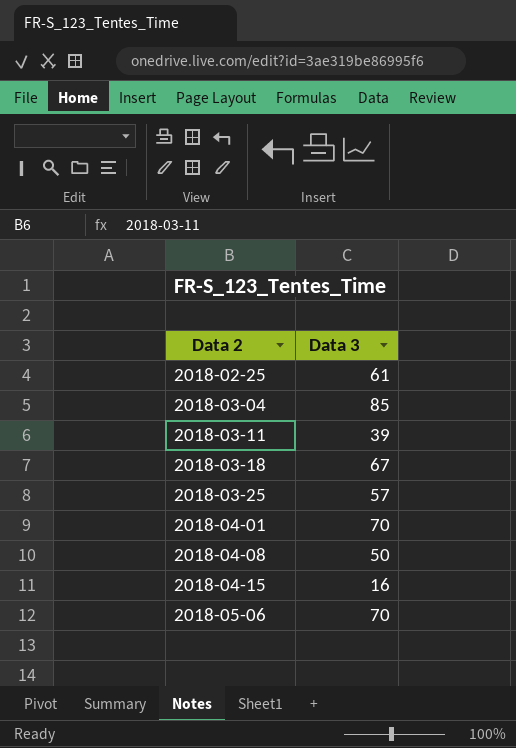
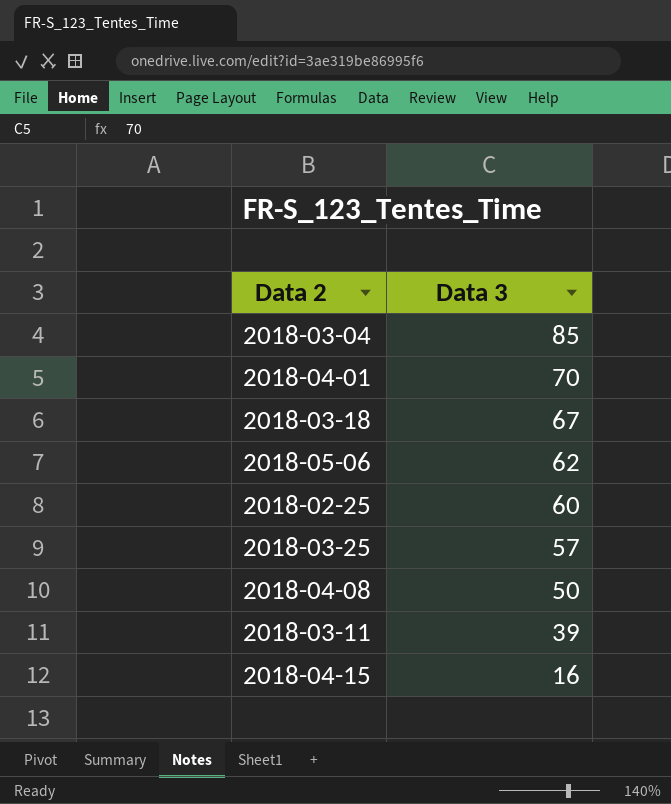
row order: Data 2 ascending -> Data 3 descending
2018-05-06 | Data 3: 70 -> 62
2018-02-25 | Data 3: 61 -> 60

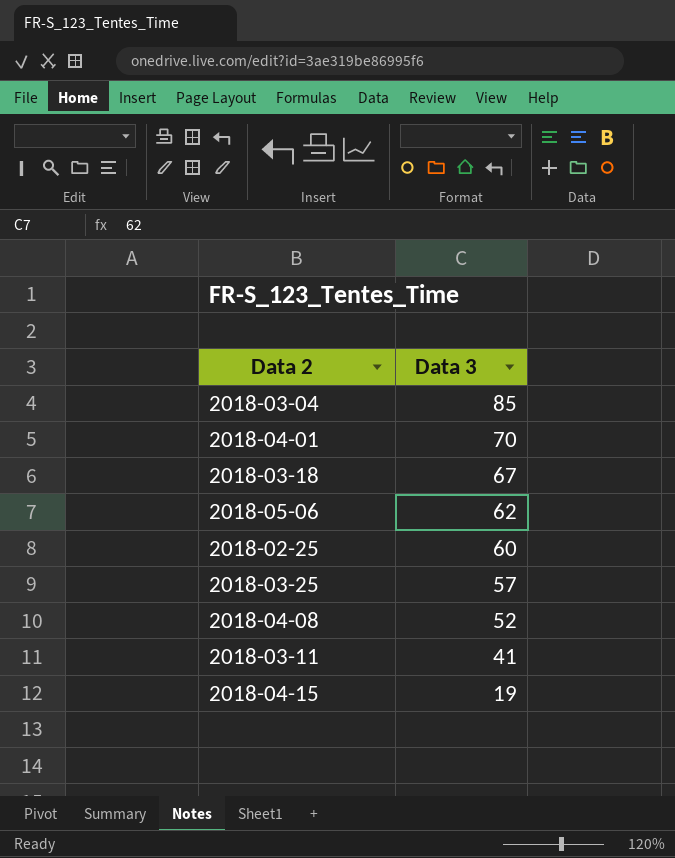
2018-04-08 | Data 3: 50 -> 52
2018-03-11 | Data 3: 39 -> 41
2018-04-15 | Data 3: 16 -> 19

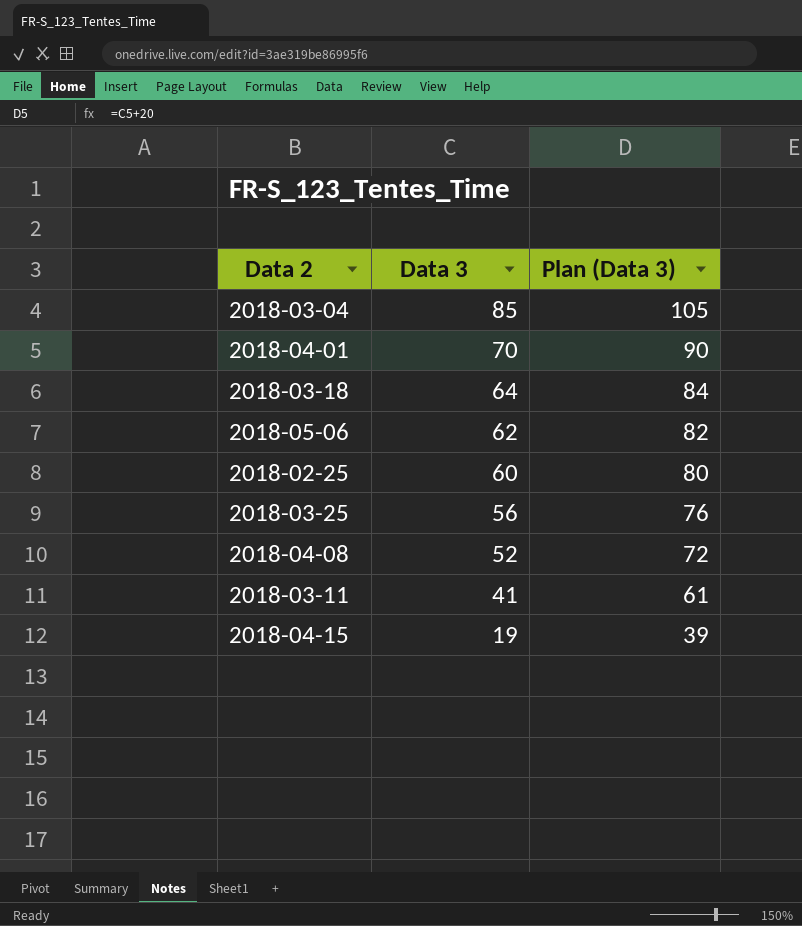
column Plan (Data 3) | formula: none -> [Data 3] + 20
2018-03-18 | Data 3: 67 -> 64
2018-03-25 | Data 3: 57 -> 56

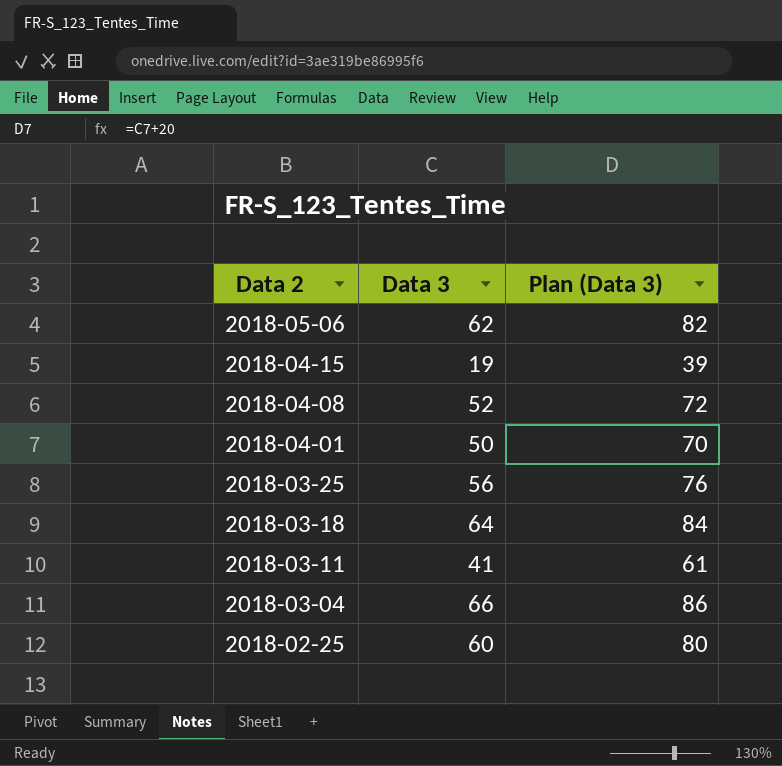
row order: Data 3 descending -> Data 2 descending
2018-04-01 | Data 3: 70 -> 50
2018-04-01 | Plan (Data 3): 90 -> 70
2018-03-04 | Data 3: 85 -> 66
2018-03-04 | Plan (Data 3): 105 -> 86

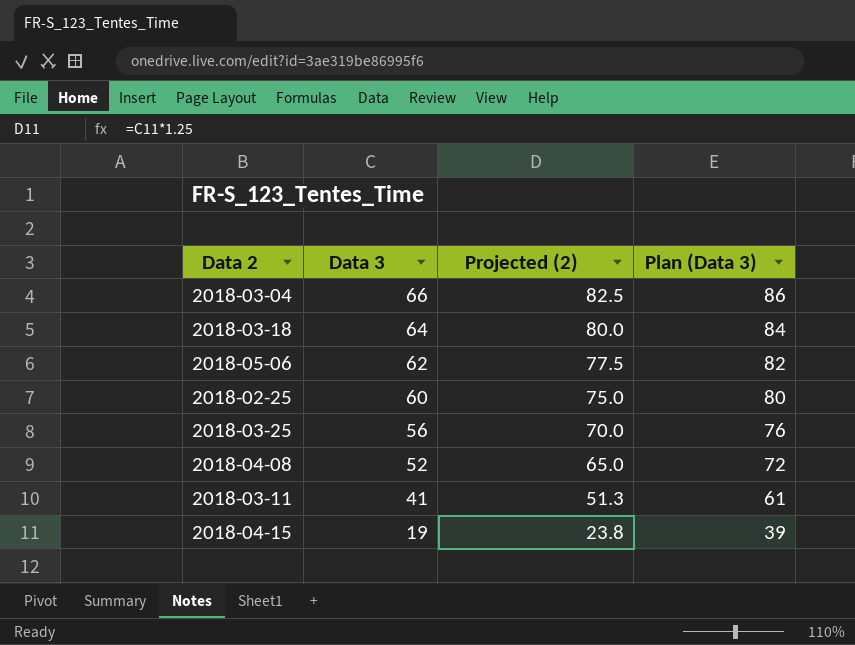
row order: Data 2 descending -> Data 3 descending
column Projected (2) | formula: none -> [Data 3] * 1.25
row 2018-04-01: 50 | 70 -> none

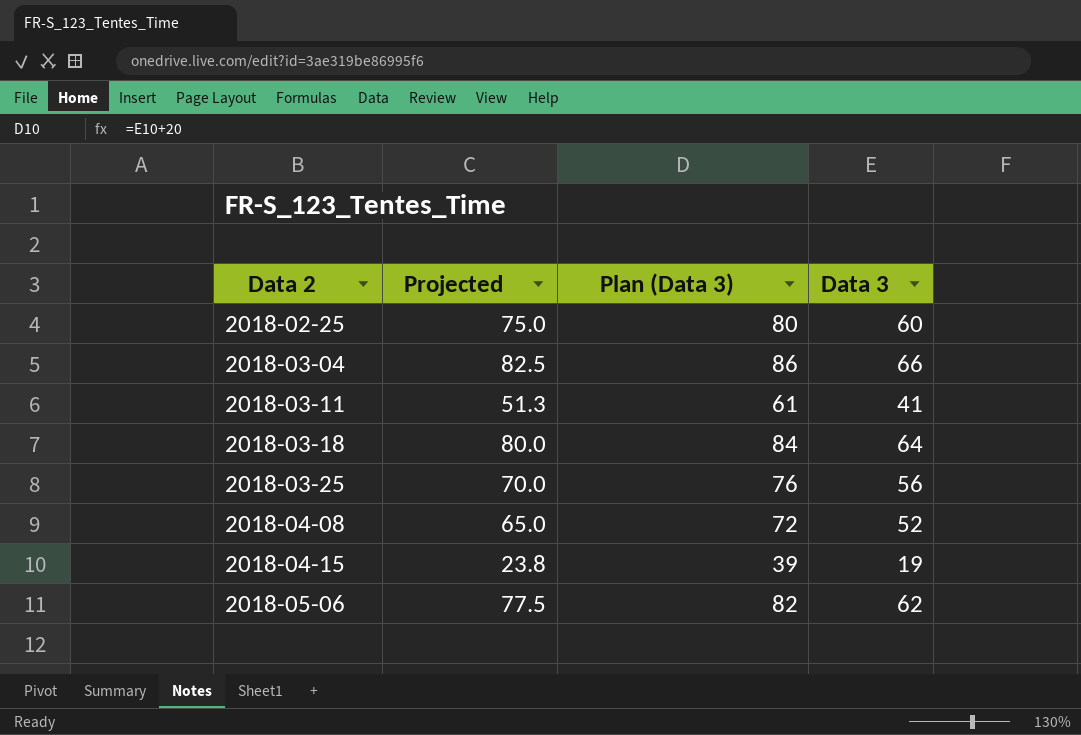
row order: Data 3 descending -> Data 2 ascending
column name: Projected (2) -> Projected
column Data 3 | position: 2 -> 4

